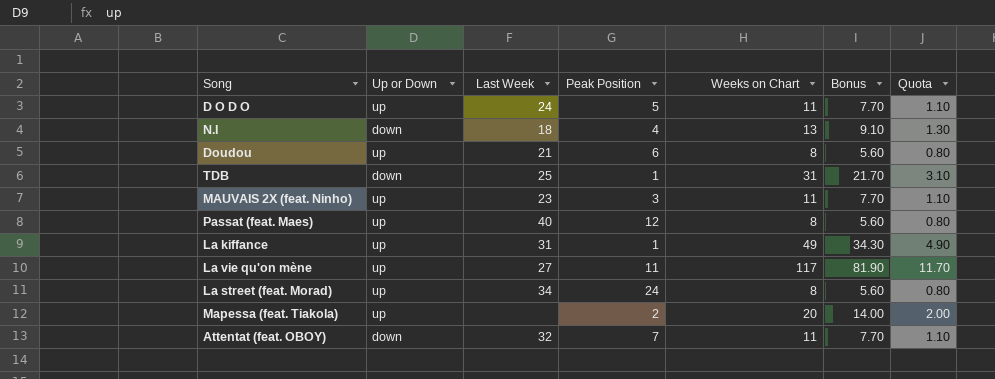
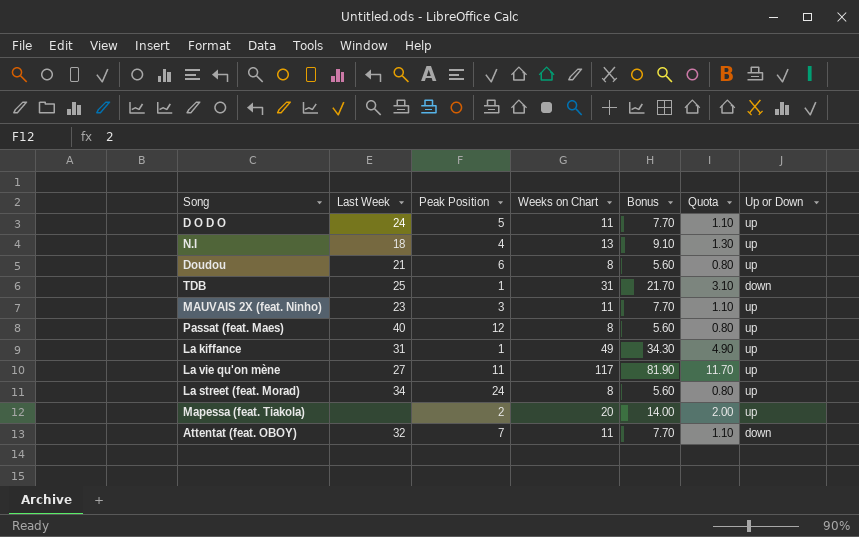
column Up or Down | position: 2 -> 7
N.I | Up or Down: down -> up

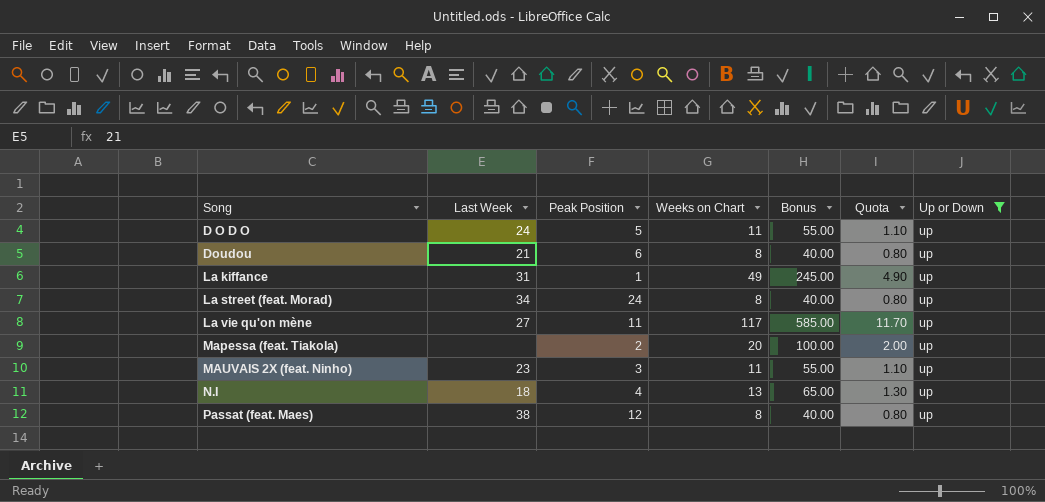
filter: none -> Up or Down = up
row order: none -> Song ascending
column Bonus | formula: [Weeks on Chart] * 0.7 -> [Weeks on Chart] * 5
Passat (feat. Maes) | Last Week: 40 -> 38

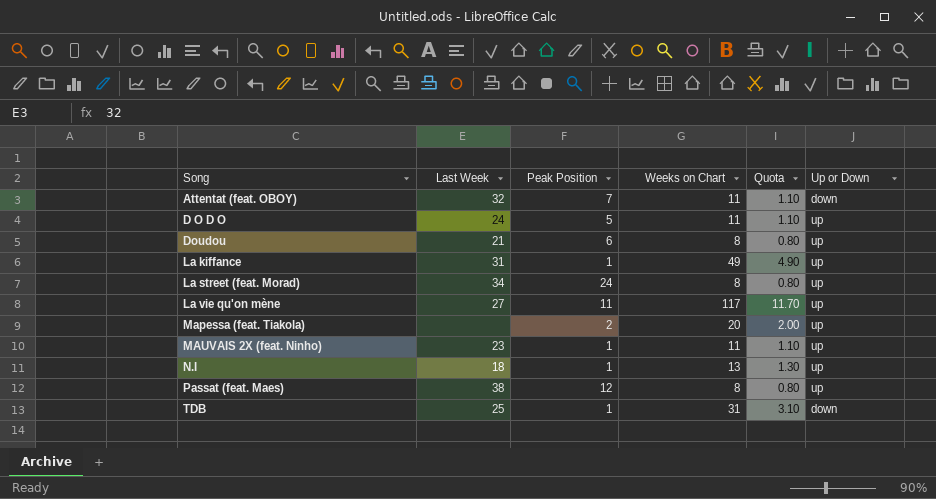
filter: Up or Down = up -> none
column Bonus | formula: [Weeks on Chart] * 5 -> none
MAUVAIS 2X (feat. Ninho) | Peak Position: 3 -> 1
N.I | Peak Position: 4 -> 1

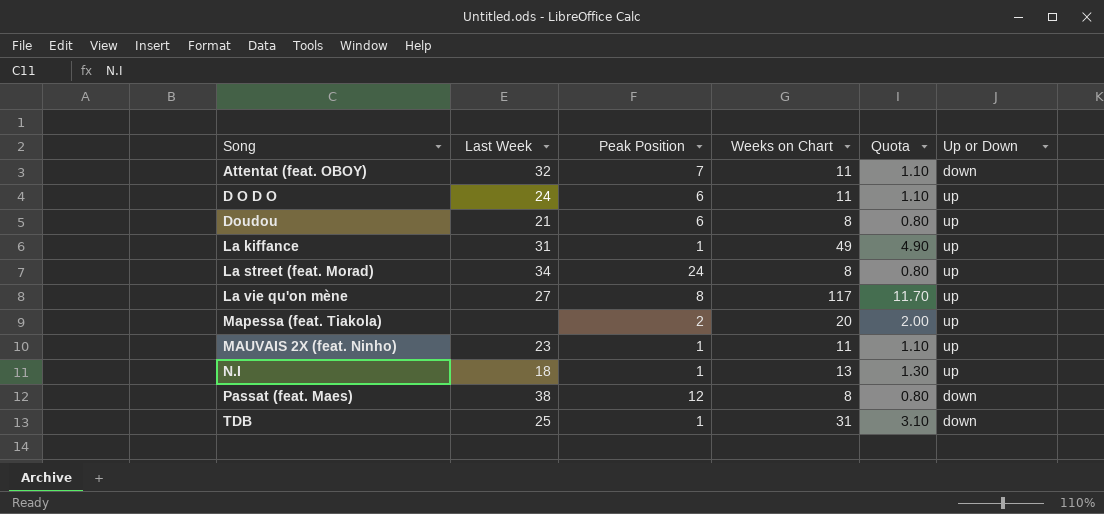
D O D O | Peak Position: 5 -> 6
La vie qu'on mène | Peak Position: 11 -> 8
Passat (feat. Maes) | Up or Down: up -> down

